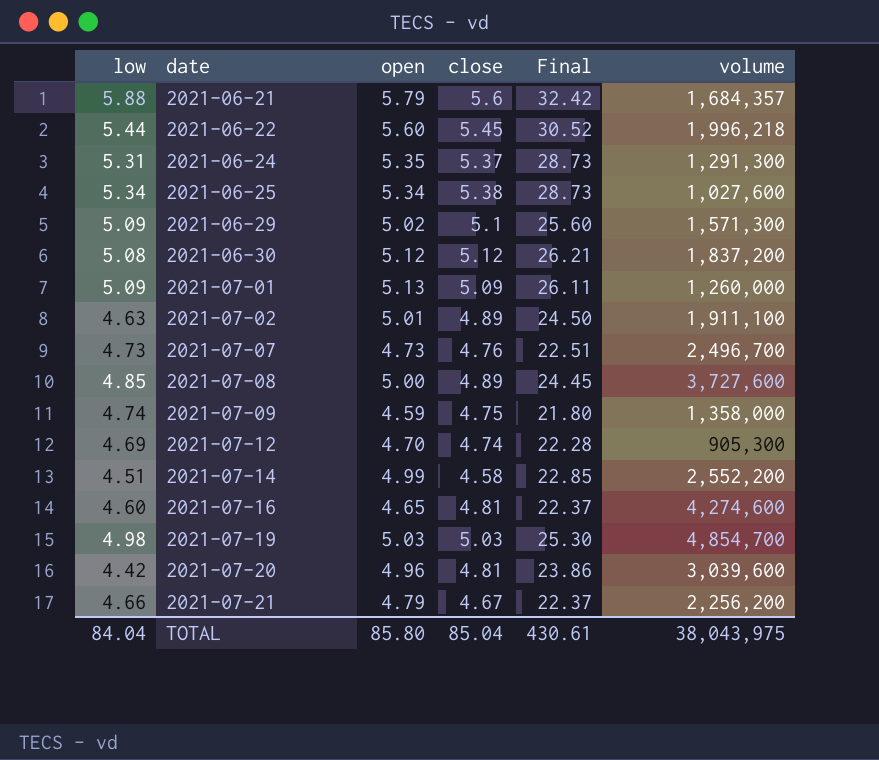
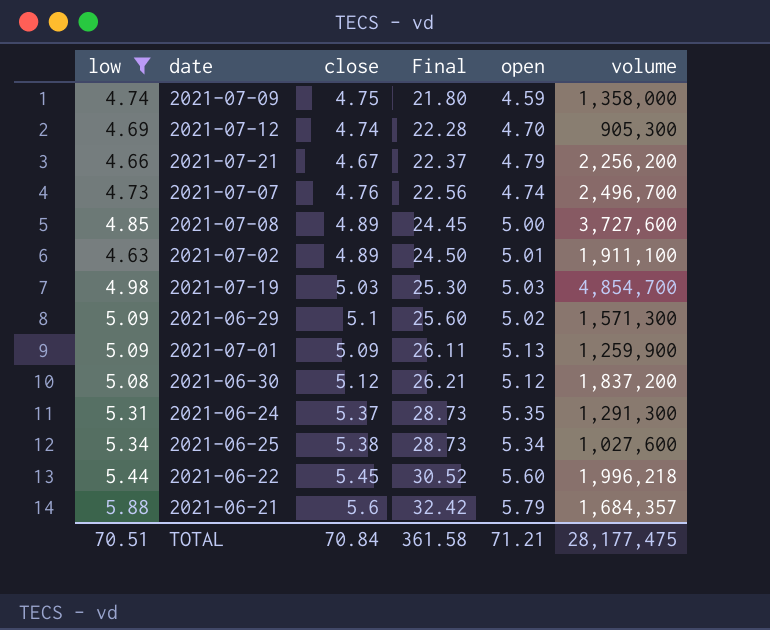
filter: none -> low >= 4.63
row order: date ascending -> Final ascending
column open | position: 3 -> 5
2021-07-07 | Final: 22.51 -> 22.56
2021-07-07 | open: 4.73 -> 4.74
2021-07-01 | volume: 1,260,000 -> 1,259,900
TOTAL | low: 84.04 -> 70.51
TOTAL | close: 85.04 -> 70.84
TOTAL | Final: 430.61 -> 361.58
TOTAL | open: 85.80 -> 71.21
TOTAL | volume: 38,043,975 -> 28,177,475

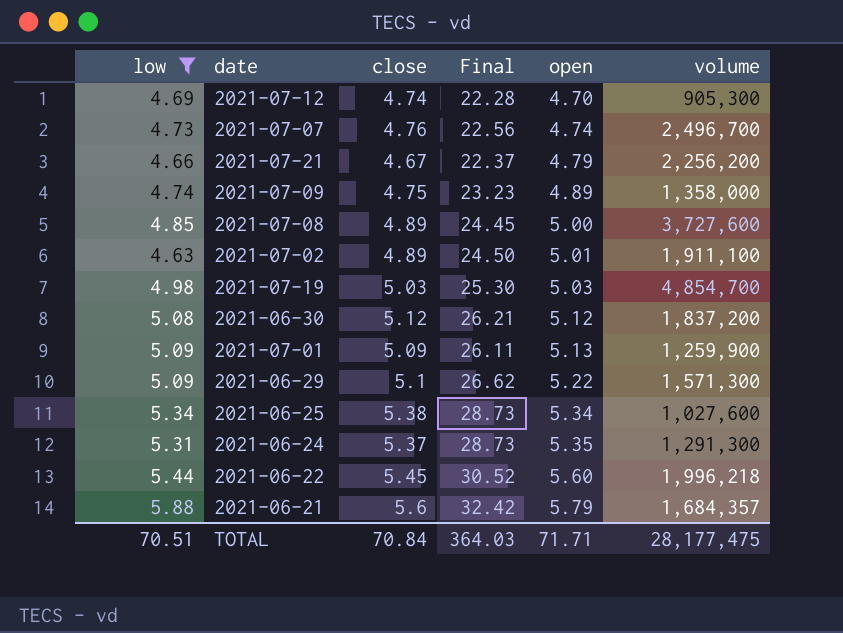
row order: Final ascending -> open ascending
2021-07-09 | Final: 21.80 -> 23.23
2021-07-09 | open: 4.59 -> 4.89
2021-06-29 | Final: 25.60 -> 26.62
2021-06-29 | open: 5.02 -> 5.22
TOTAL | Final: 361.58 -> 364.03
TOTAL | open: 71.21 -> 71.71

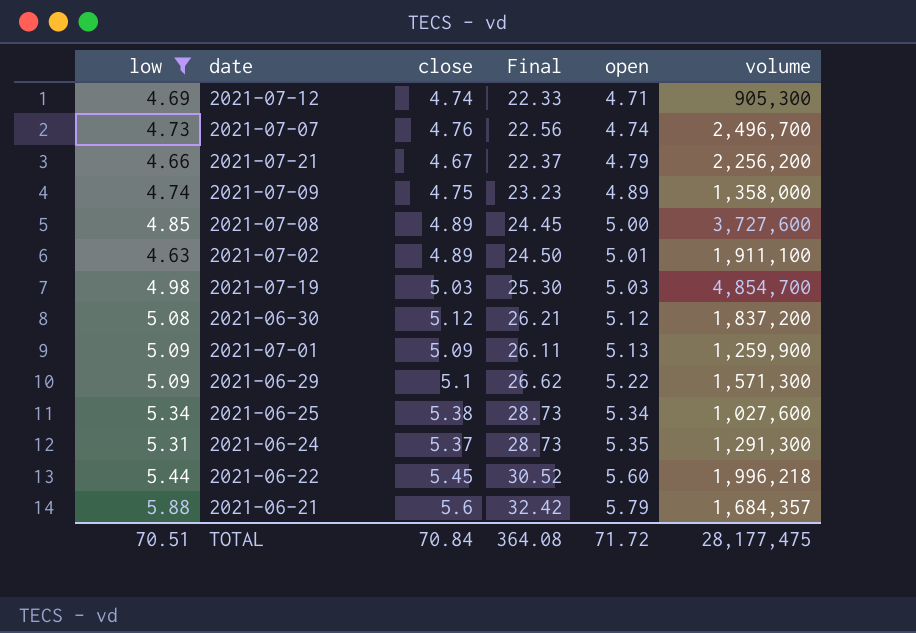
2021-07-12 | Final: 22.28 -> 22.33
2021-07-12 | open: 4.70 -> 4.71
TOTAL | Final: 364.03 -> 364.08
TOTAL | open: 71.71 -> 71.72

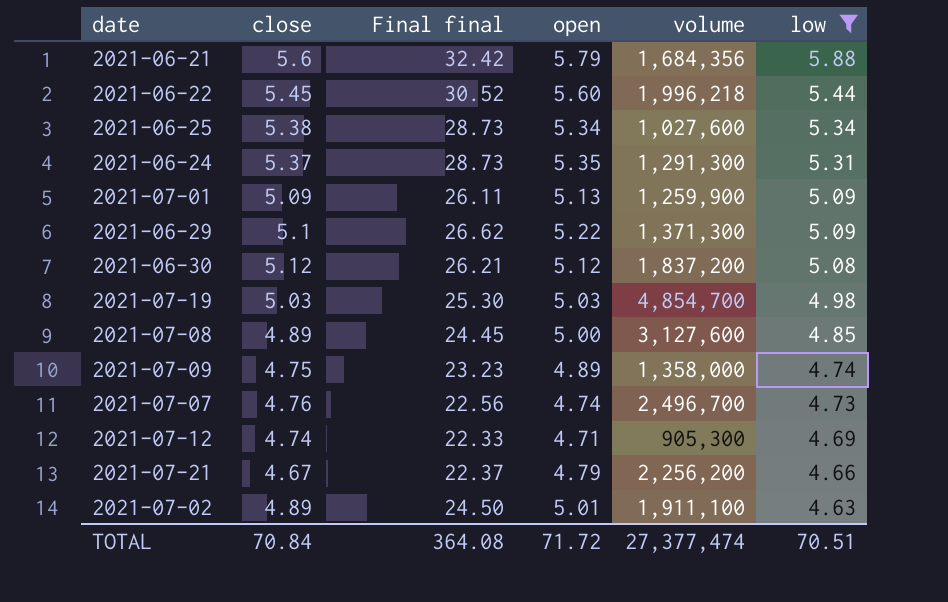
row order: open ascending -> low descending
column name: Final -> Final final
column low | position: 1 -> 6
2021-06-21 | volume: 1,684,357 -> 1,684,356
2021-06-29 | volume: 1,571,300 -> 1,371,300
2021-07-08 | volume: 3,727,600 -> 3,127,600
TOTAL | volume: 28,177,475 -> 27,377,474

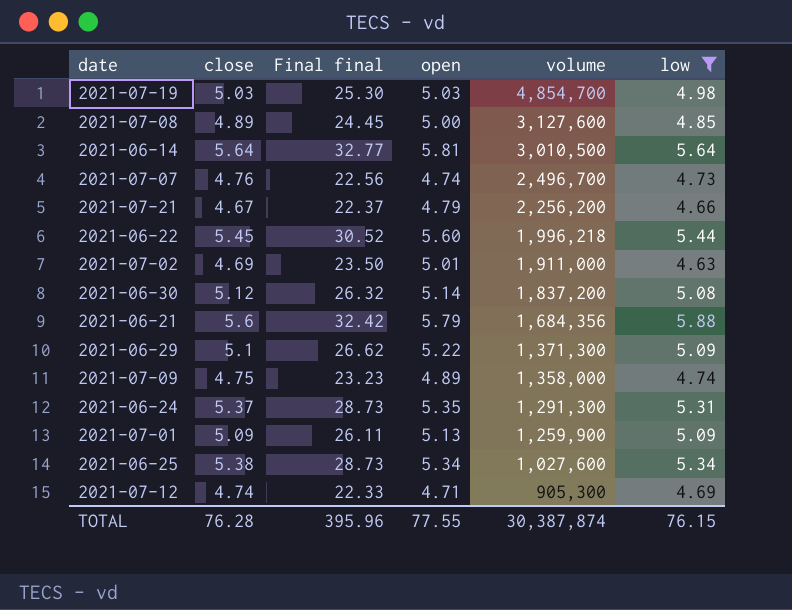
row order: low descending -> volume descending
row 2021-06-14: none -> 5.64 | 32.77 | 5.81 | 3,010,500 | 5.64
2021-07-02 | close: 4.89 -> 4.69
2021-07-02 | Final final: 24.50 -> 23.50
2021-07-02 | volume: 1,911,100 -> 1,911,000
2021-06-30 | Final final: 26.21 -> 26.32
2021-06-30 | open: 5.12 -> 5.14
TOTAL | close: 70.84 -> 76.28
TOTAL | Final final: 364.08 -> 395.96
TOTAL | open: 71.72 -> 77.55
TOTAL | volume: 27,377,474 -> 30,387,874
TOTAL | low: 70.51 -> 76.15

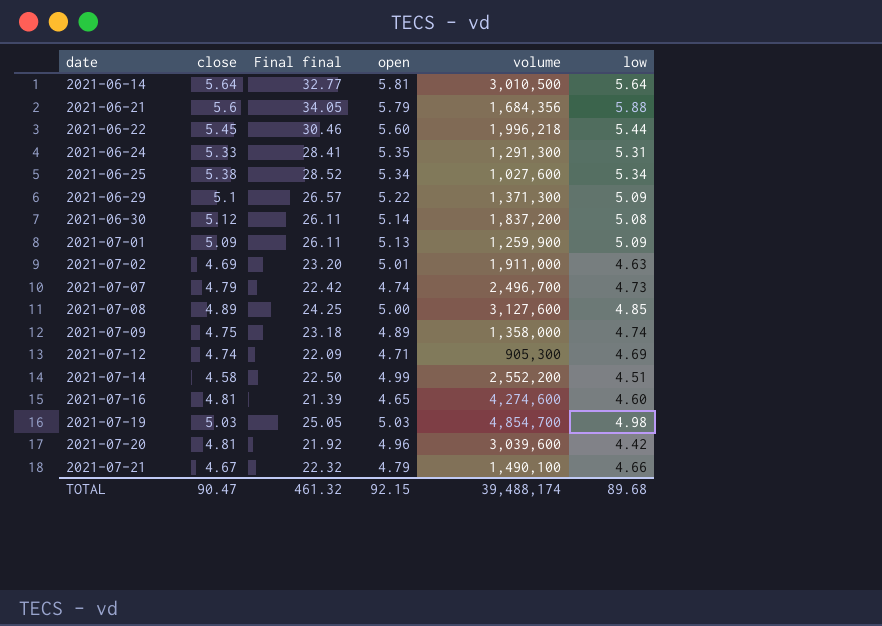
filter: low >= 4.63 -> none
row order: volume descending -> date ascending
column Final final | formula: [close] * [open] -> [open] * [low]
2021-06-24 | close: 5.37 -> 5.33
2021-07-07 | close: 4.76 -> 4.79
2021-07-21 | volume: 2,256,200 -> 1,490,100
TOTAL | close: 76.28 -> 90.47
TOTAL | Final final: 395.96 -> 461.32
TOTAL | open: 77.55 -> 92.15
TOTAL | volume: 30,387,874 -> 39,488,174
TOTAL | low: 76.15 -> 89.68

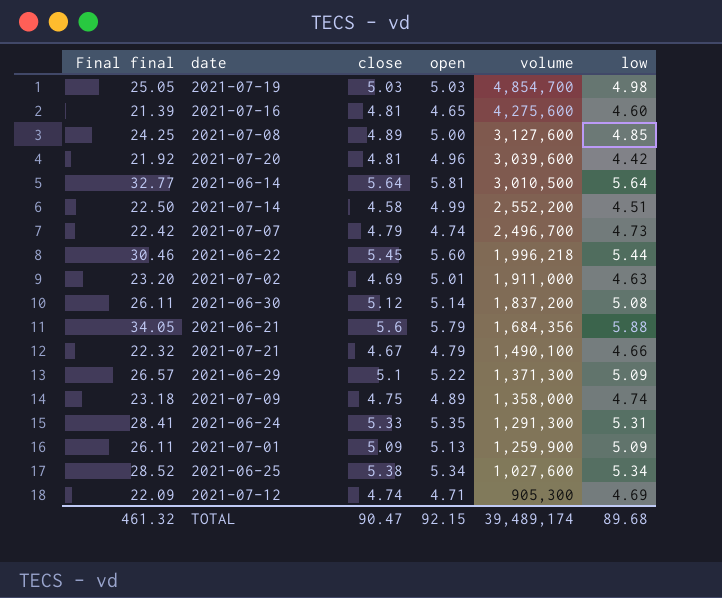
row order: date ascending -> volume descending
column Final final | position: 3 -> 1
2021-07-16 | volume: 4,274,600 -> 4,275,600
TOTAL | volume: 39,488,174 -> 39,489,174

